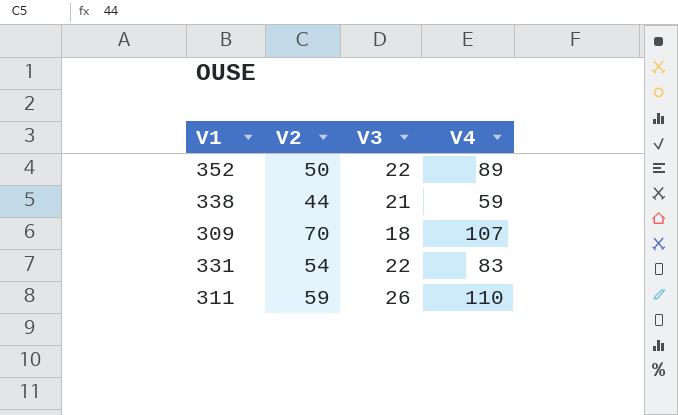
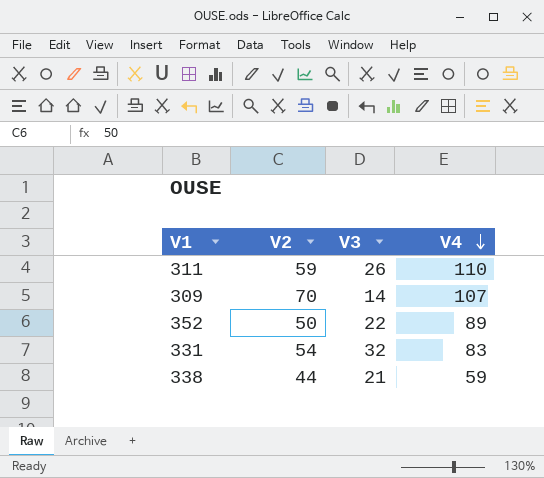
row order: none -> V4 descending
309 | V3: 18 -> 14
331 | V3: 22 -> 32

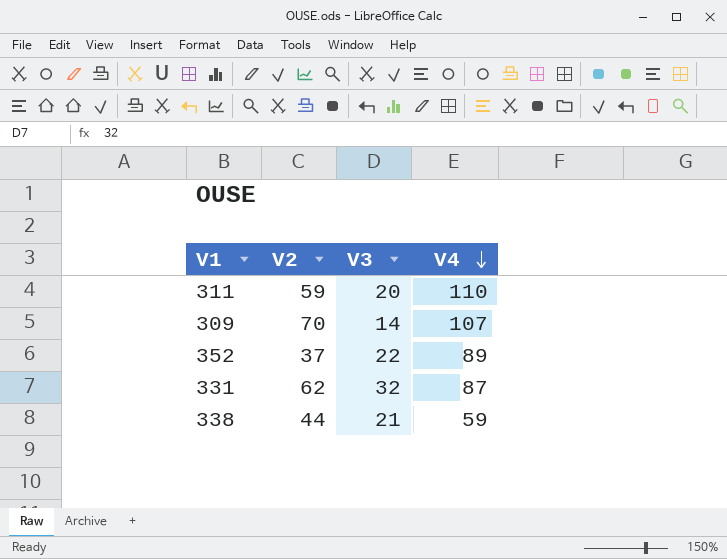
311 | V3: 26 -> 20
352 | V2: 50 -> 37
331 | V2: 54 -> 62
331 | V4: 83 -> 87

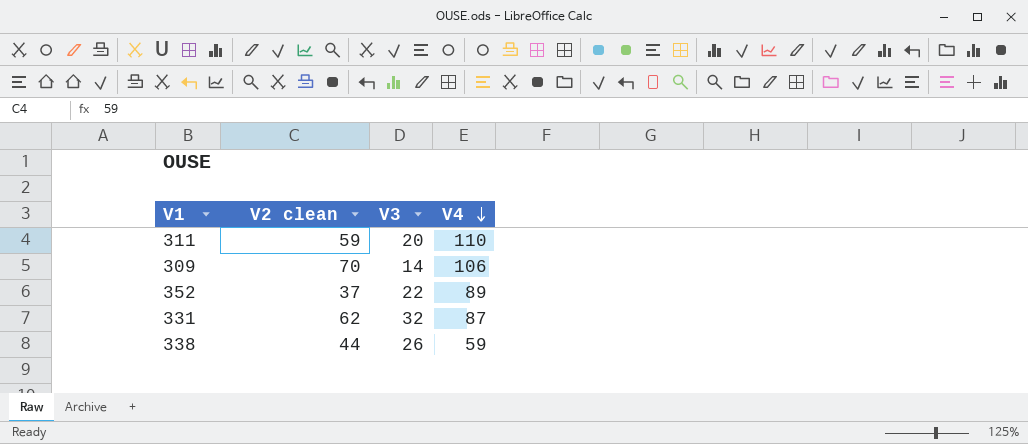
column name: V2 -> V2 clean
309 | V4: 107 -> 106
338 | V3: 21 -> 26

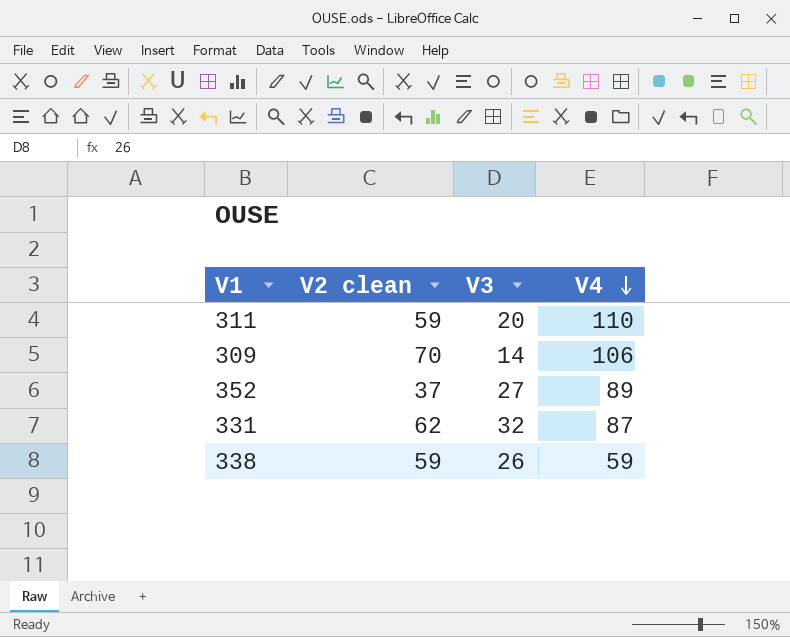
352 | V3: 22 -> 27
338 | V2 clean: 44 -> 59

